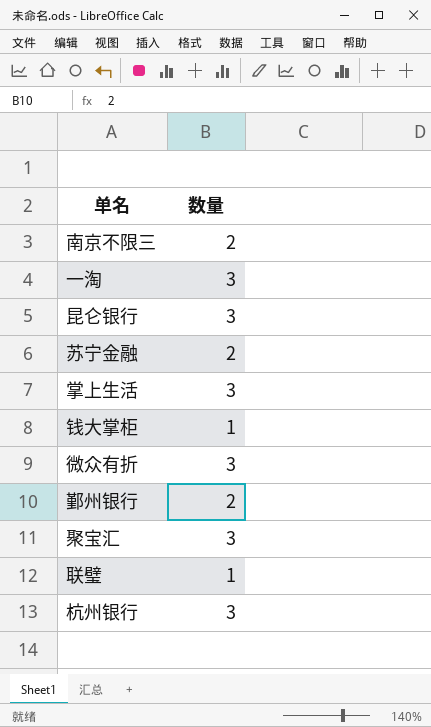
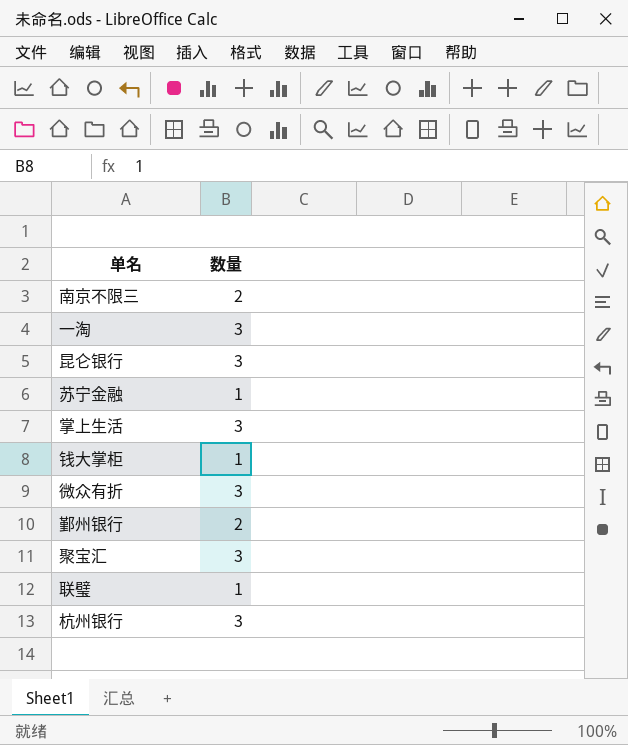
苏宁金融 | 数量: 2 -> 1

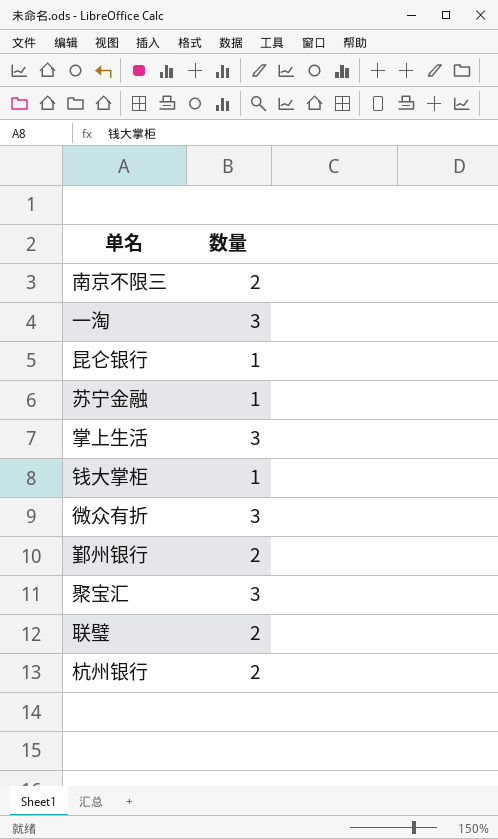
昆仑银行 | 数量: 3 -> 1
联璧 | 数量: 1 -> 2
杭州银行 | 数量: 3 -> 2

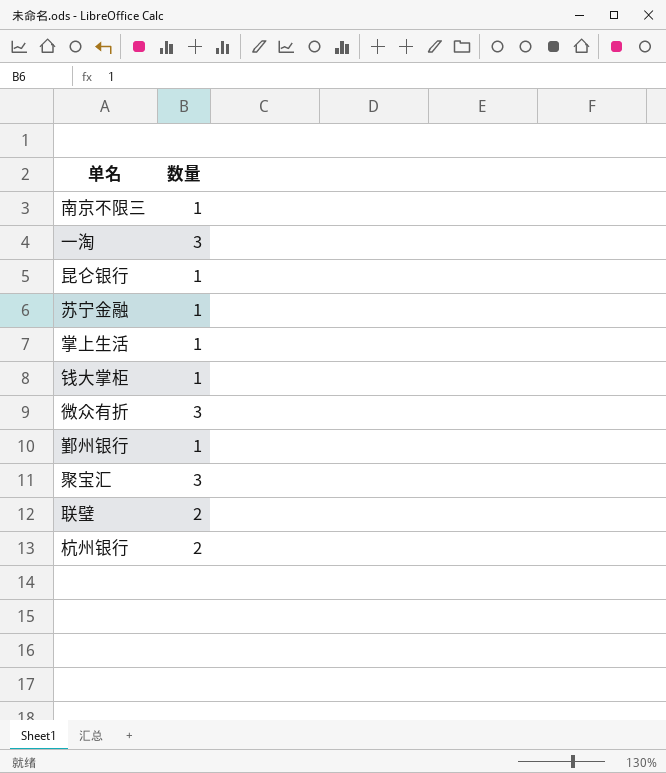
南京不限三 | 数量: 2 -> 1
掌上生活 | 数量: 3 -> 1
鄞州银行 | 数量: 2 -> 1

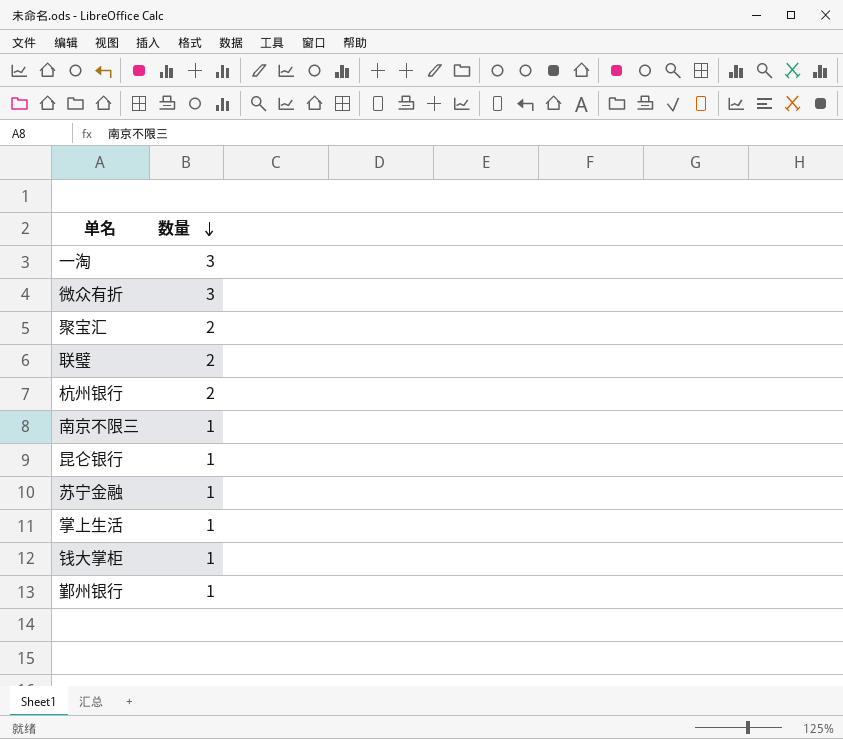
row order: none -> 数量 descending
聚宝汇 | 数量: 3 -> 2

